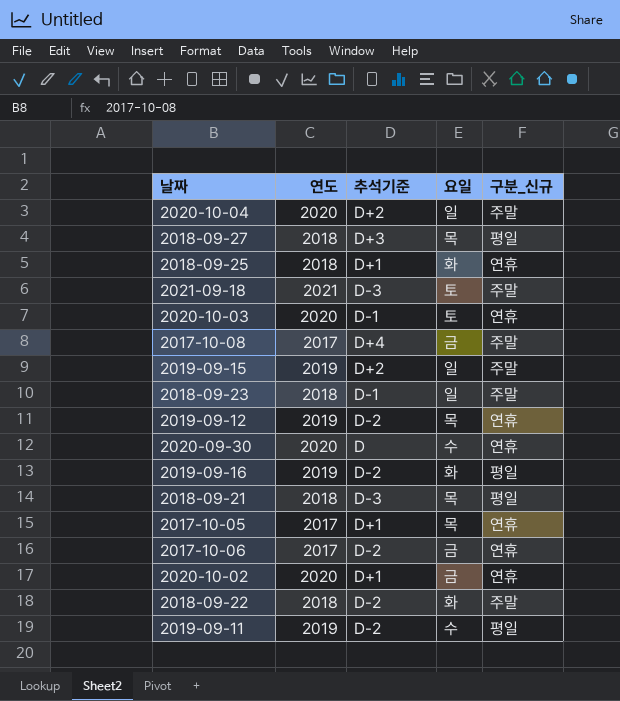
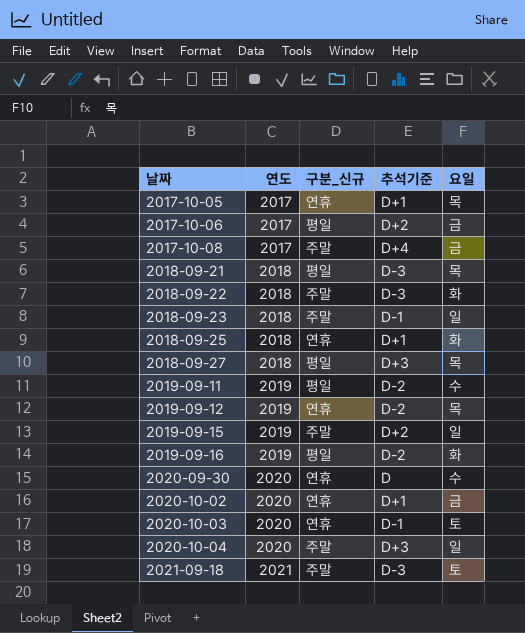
row order: none -> 날짜 ascending
column 구분_신규 | position: 5 -> 3
2017-10-06 | 구분_신규: 연휴 -> 평일
2017-10-06 | 추석기준: D-2 -> D+2
2018-09-22 | 추석기준: D-2 -> D-3
2020-10-04 | 추석기준: D+2 -> D+3

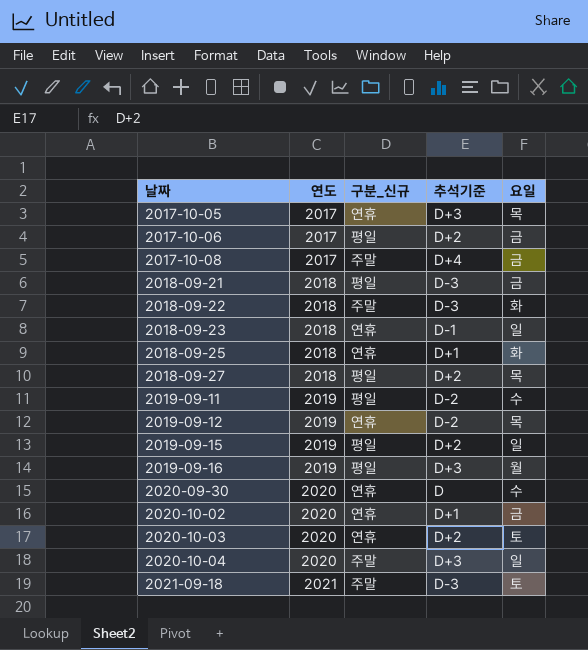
2017-10-05 | 추석기준: D+1 -> D+3
2018-09-21 | 요일: 목 -> 금
2018-09-23 | 구분_신규: 주말 -> 연휴
2018-09-27 | 추석기준: D+3 -> D+2
2019-09-15 | 구분_신규: 주말 -> 평일
2019-09-16 | 추석기준: D-2 -> D+3
2019-09-16 | 요일: 화 -> 월
2020-10-03 | 추석기준: D-1 -> D+2

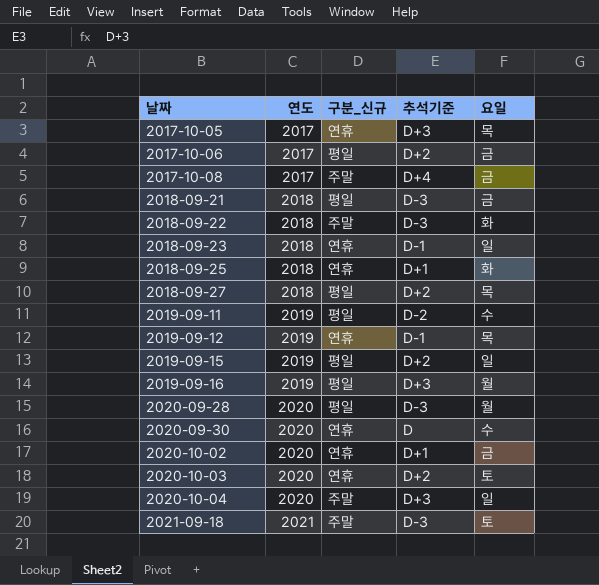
2019-09-12 | 추석기준: D-2 -> D-1
row 2020-09-28: none -> 2020 | 평일 | D-3 | 월

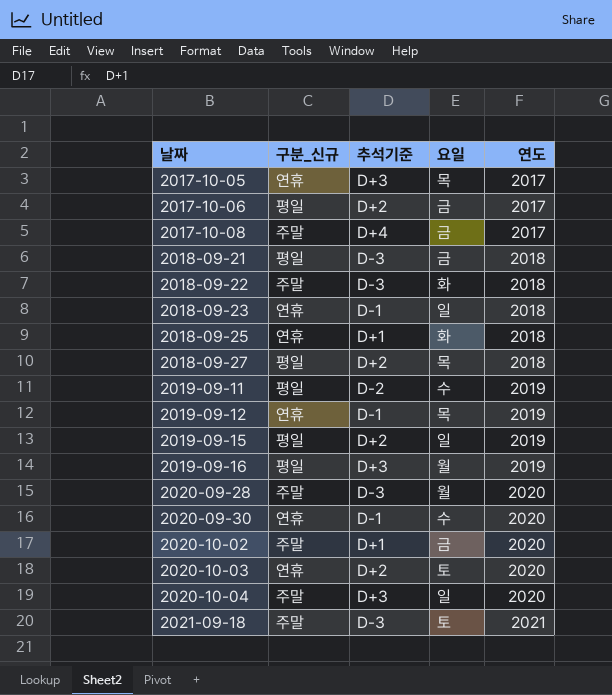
column 연도 | position: 2 -> 5
2020-09-28 | 구분_신규: 평일 -> 주말
2020-09-30 | 추석기준: D -> D-1
2020-10-02 | 구분_신규: 연휴 -> 주말

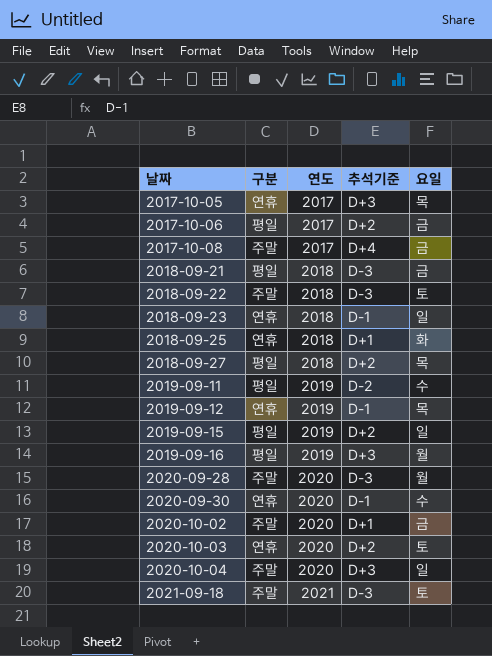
column name: 구분_신규 -> 구분
column 연도 | position: 5 -> 3
2018-09-22 | 요일: 화 -> 토

